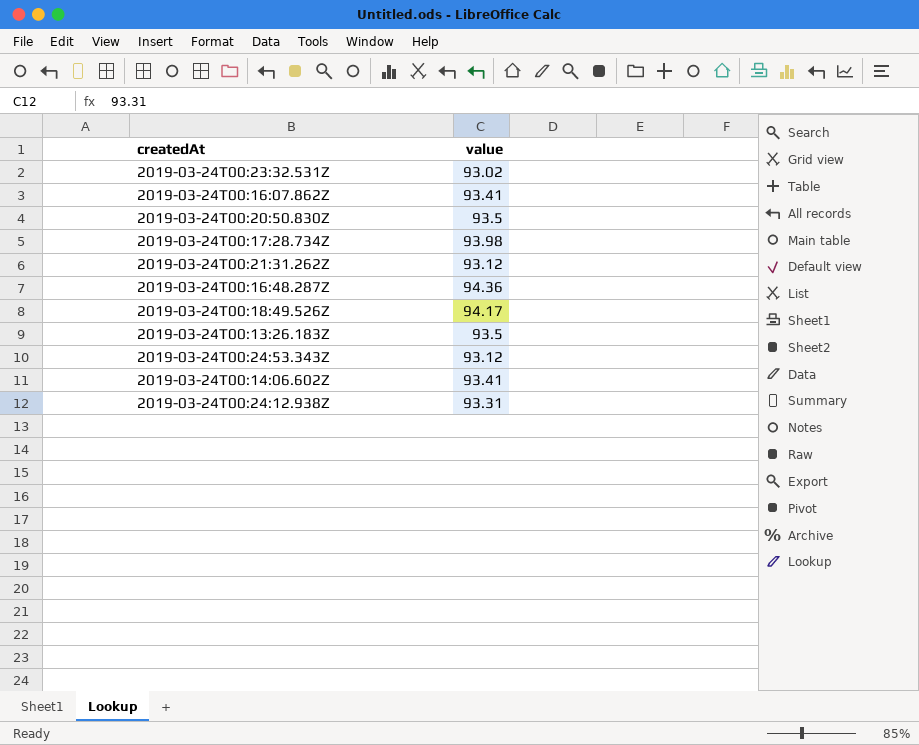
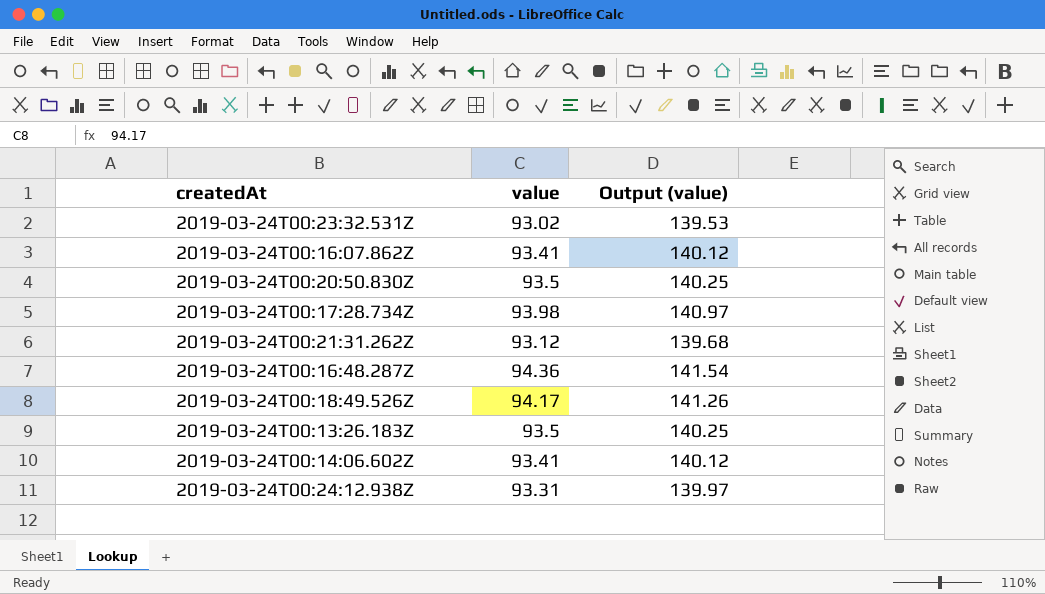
column Output (value) | formula: none -> [value] * 1.5
row 2019-03-24T00:24:53.343Z: 93.12 -> none

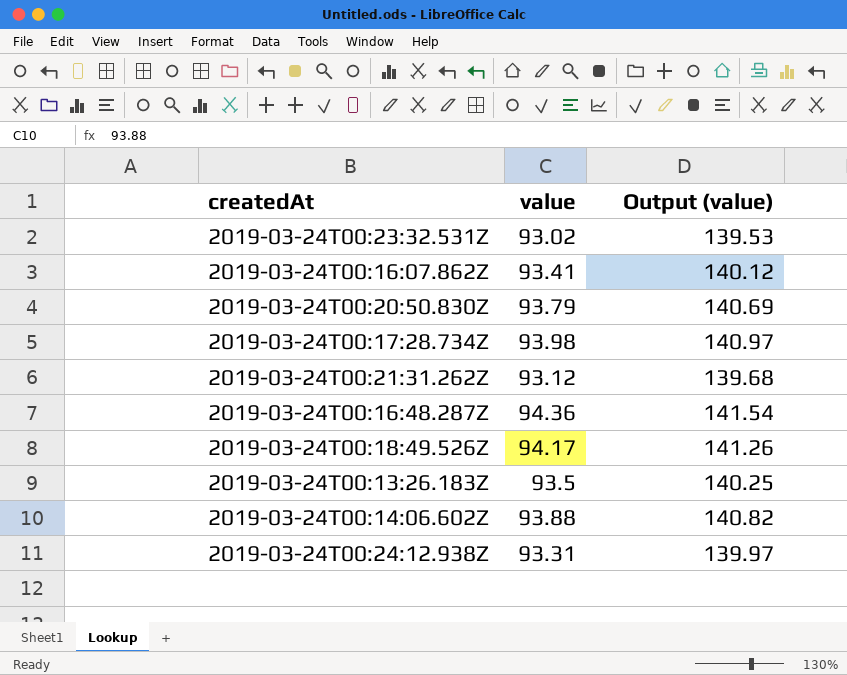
2019-03-24T00:20:50.830Z | value: 93.5 -> 93.79
2019-03-24T00:20:50.830Z | Output (value): 140.25 -> 140.69
2019-03-24T00:14:06.602Z | value: 93.41 -> 93.88
2019-03-24T00:14:06.602Z | Output (value): 140.12 -> 140.82

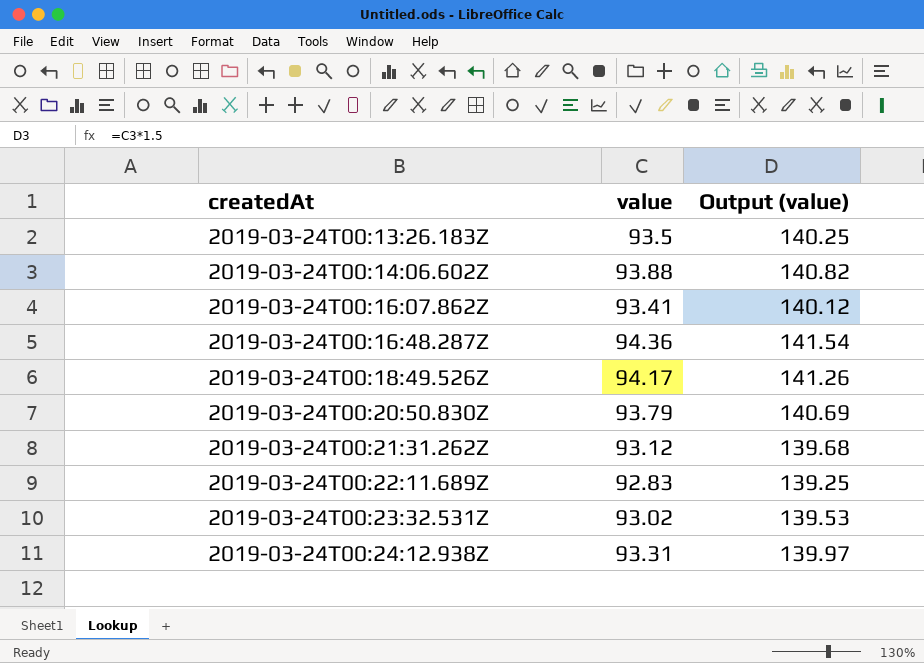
row order: none -> createdAt ascending
row 2019-03-24T00:17:28.734Z: 93.98 | 140.97 -> none
row 2019-03-24T00:22:11.689Z: none -> 92.83 | 139.25

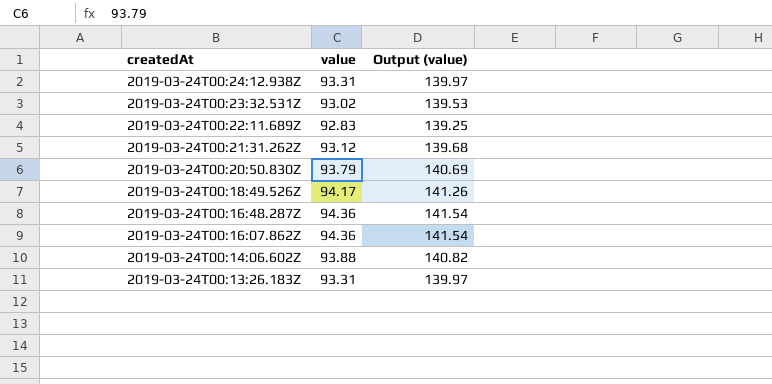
row order: createdAt ascending -> createdAt descending
2019-03-24T00:16:07.862Z | value: 93.41 -> 94.36
2019-03-24T00:16:07.862Z | Output (value): 140.12 -> 141.54
2019-03-24T00:13:26.183Z | value: 93.5 -> 93.31
2019-03-24T00:13:26.183Z | Output (value): 140.25 -> 139.97

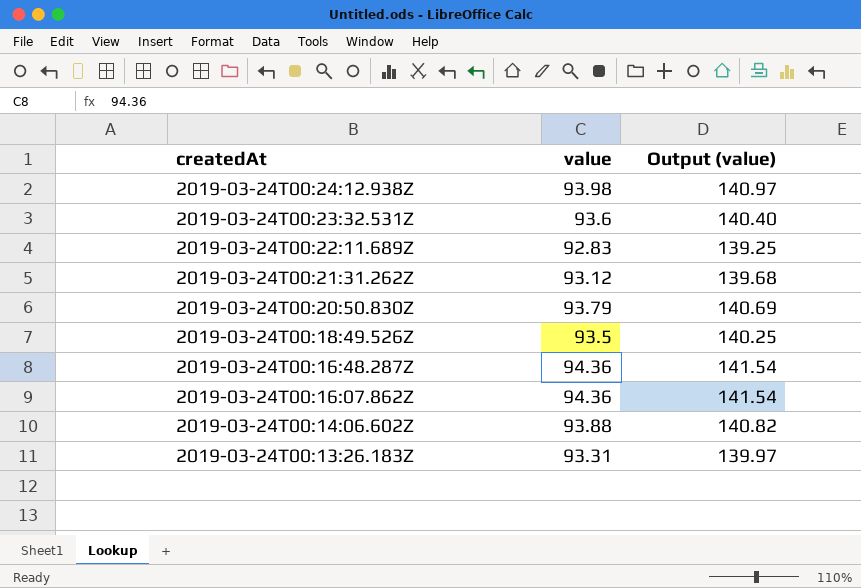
2019-03-24T00:24:12.938Z | value: 93.31 -> 93.98
2019-03-24T00:24:12.938Z | Output (value): 139.97 -> 140.97
2019-03-24T00:23:32.531Z | value: 93.02 -> 93.6
2019-03-24T00:23:32.531Z | Output (value): 139.53 -> 140.40
2019-03-24T00:18:49.526Z | value: 94.17 -> 93.5
2019-03-24T00:18:49.526Z | Output (value): 141.26 -> 140.25

